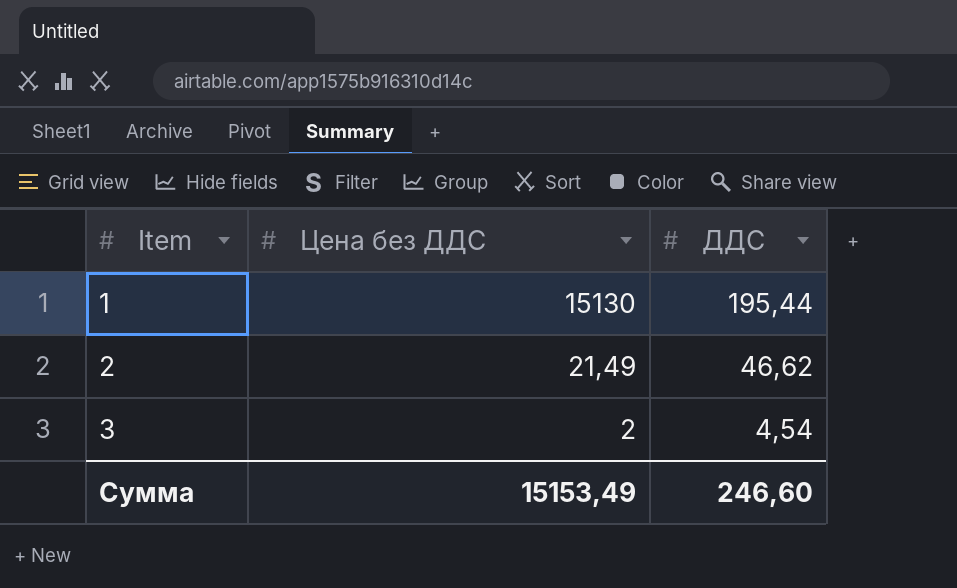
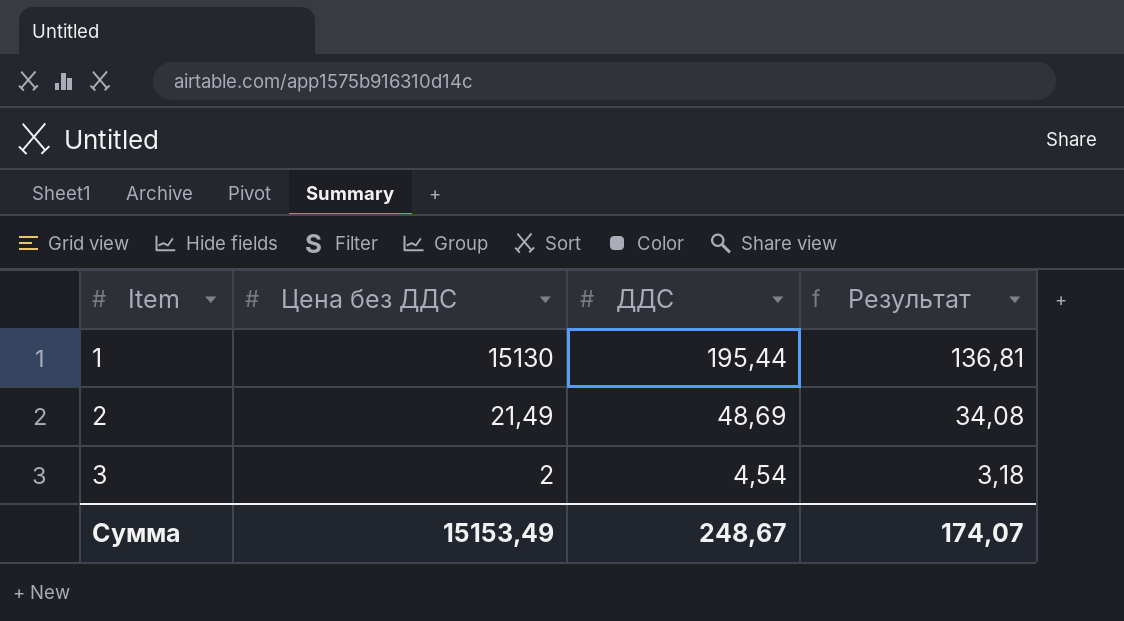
column Результат | formula: none -> [ДДС] * 0,7
2 | ДДС: 46,62 -> 48,69
Сумма | ДДС: 246,60 -> 248,67

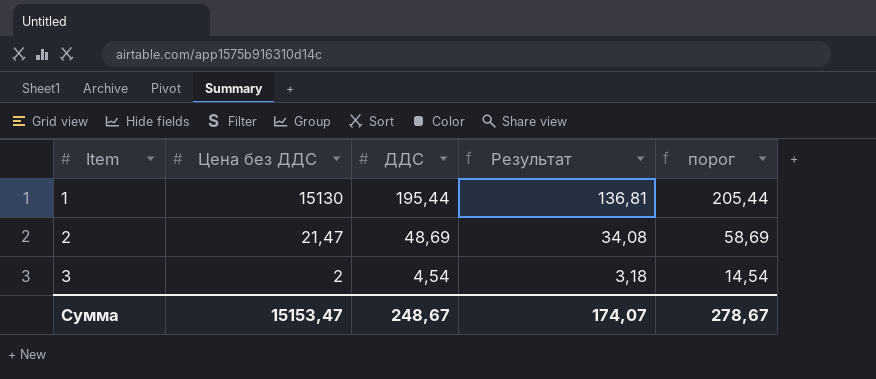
column порог | formula: none -> [ДДС] + 10
2 | Цена без ДДС: 21,49 -> 21,47
Сумма | Цена без ДДС: 15153,49 -> 15153,47

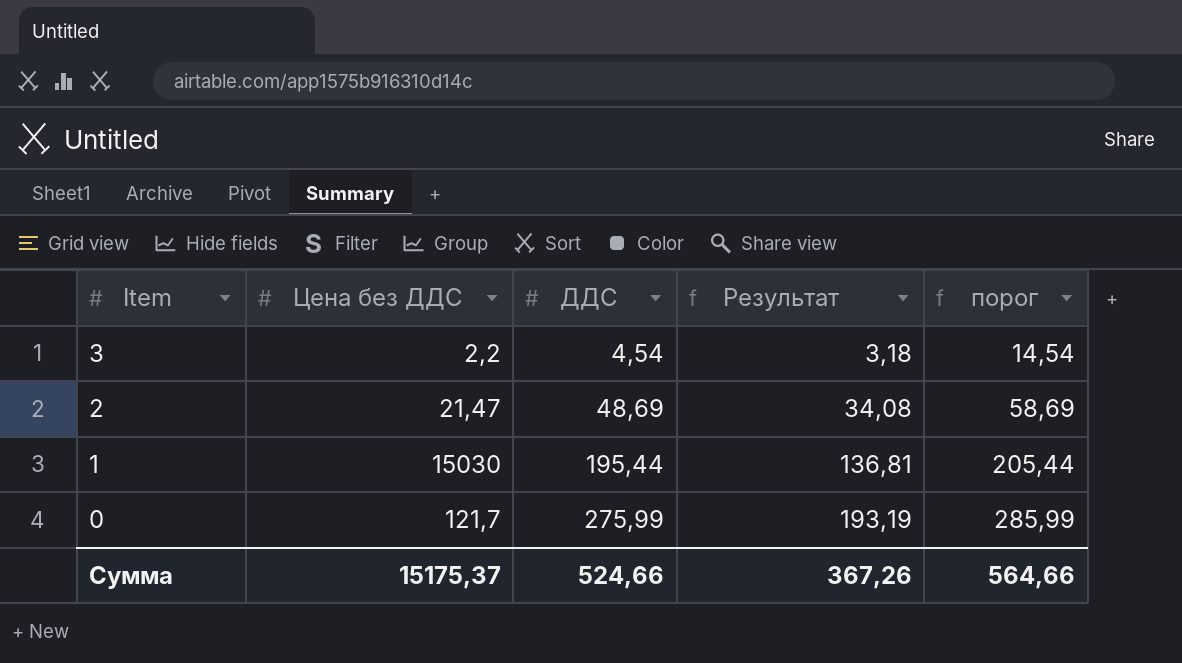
row order: Item ascending -> Item descending
3 | Цена без ДДС: 2 -> 2,2
1 | Цена без ДДС: 15130 -> 15030
row 0: none -> 121,7 | 275,99 | 193,19 | 285,99
Сумма | Цена без ДДС: 15153,47 -> 15175,37
Сумма | ДДС: 248,67 -> 524,66
Сумма | Результат: 174,07 -> 367,26
Сумма | порог: 278,67 -> 564,66

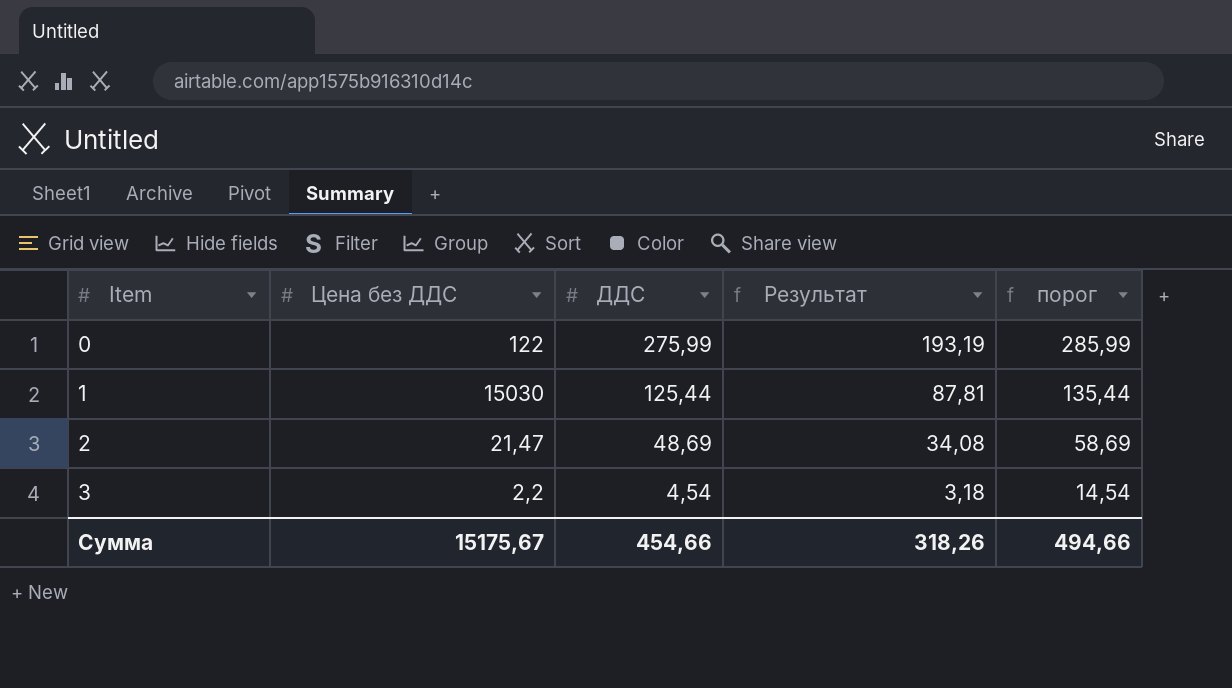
row order: Item descending -> Item ascending
0 | Цена без ДДС: 121,7 -> 122
1 | ДДС: 195,44 -> 125,44
1 | Результат: 136,81 -> 87,81
1 | порог: 205,44 -> 135,44
Сумма | Цена без ДДС: 15175,37 -> 15175,67
Сумма | ДДС: 524,66 -> 454,66
Сумма | Результат: 367,26 -> 318,26
Сумма | порог: 564,66 -> 494,66

